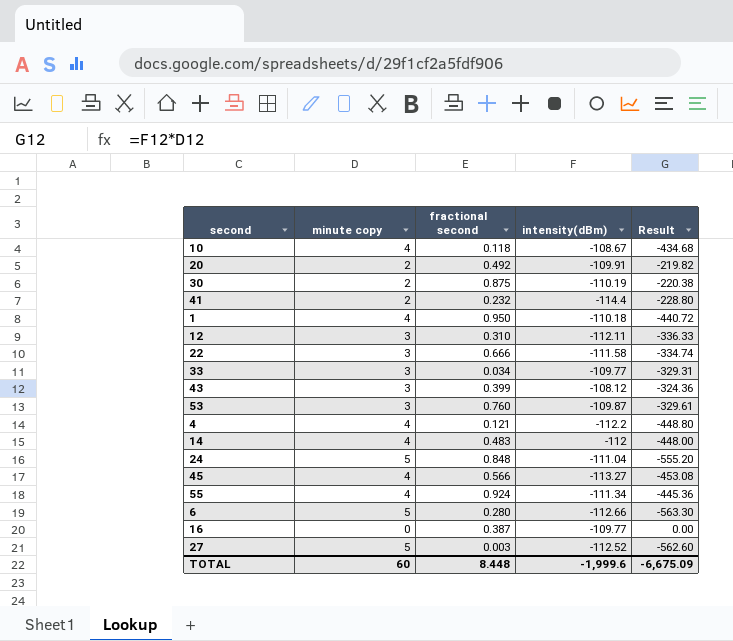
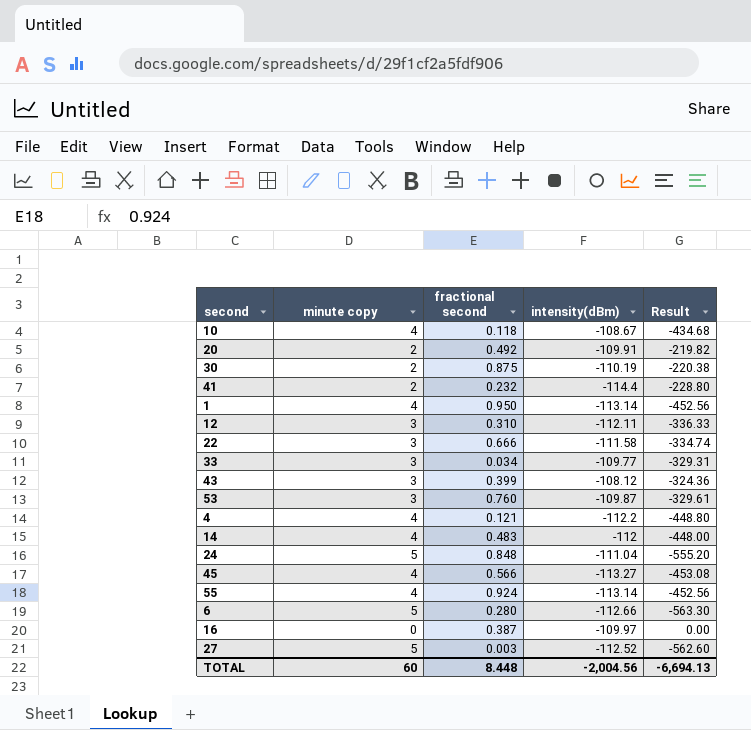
1 | intensity(dBm): -110.18 -> -113.14
1 | Result: -440.72 -> -452.56
55 | intensity(dBm): -111.34 -> -113.14
55 | Result: -445.36 -> -452.56
16 | intensity(dBm): -109.77 -> -109.97
TOTAL | intensity(dBm): -1,999.6 -> -2,004.56
TOTAL | Result: -6,675.09 -> -6,694.13

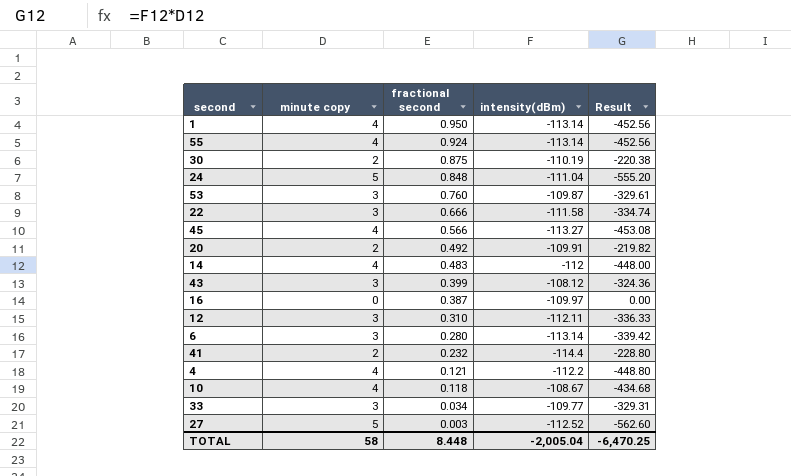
row order: none -> fractional second descending
6 | minute copy: 5 -> 3
6 | intensity(dBm): -112.66 -> -113.14
6 | Result: -563.30 -> -339.42
TOTAL | minute copy: 60 -> 58
TOTAL | intensity(dBm): -2,004.56 -> -2,005.04
TOTAL | Result: -6,694.13 -> -6,470.25

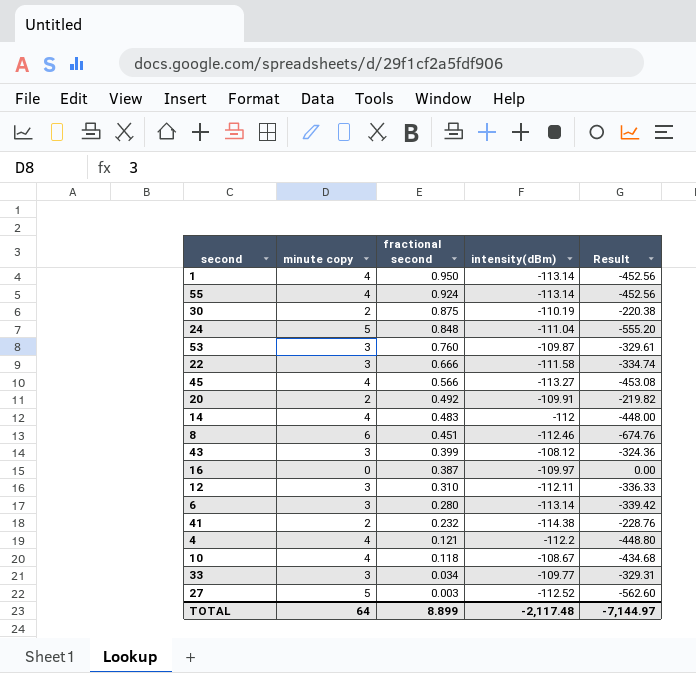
row 8: none -> 6 | 0.451 | -112.46 | -674.76
41 | intensity(dBm): -114.4 -> -114.38
41 | Result: -228.80 -> -228.76
TOTAL | minute copy: 58 -> 64
TOTAL | fractional second: 8.448 -> 8.899
TOTAL | intensity(dBm): -2,005.04 -> -2,117.48
TOTAL | Result: -6,470.25 -> -7,144.97

